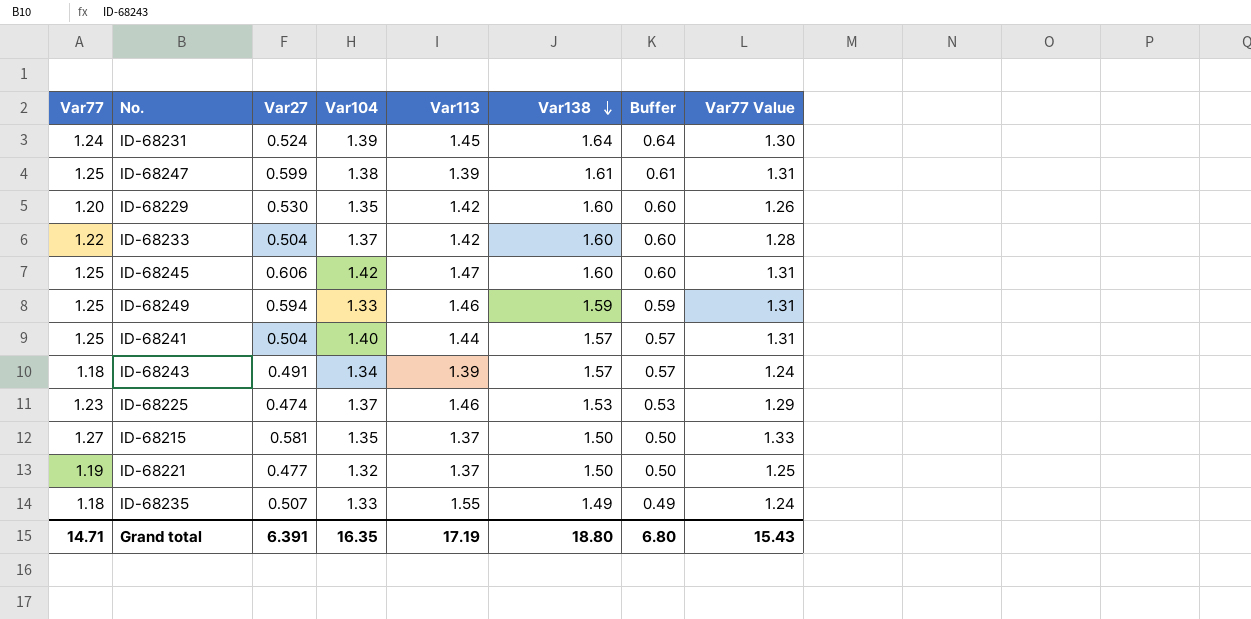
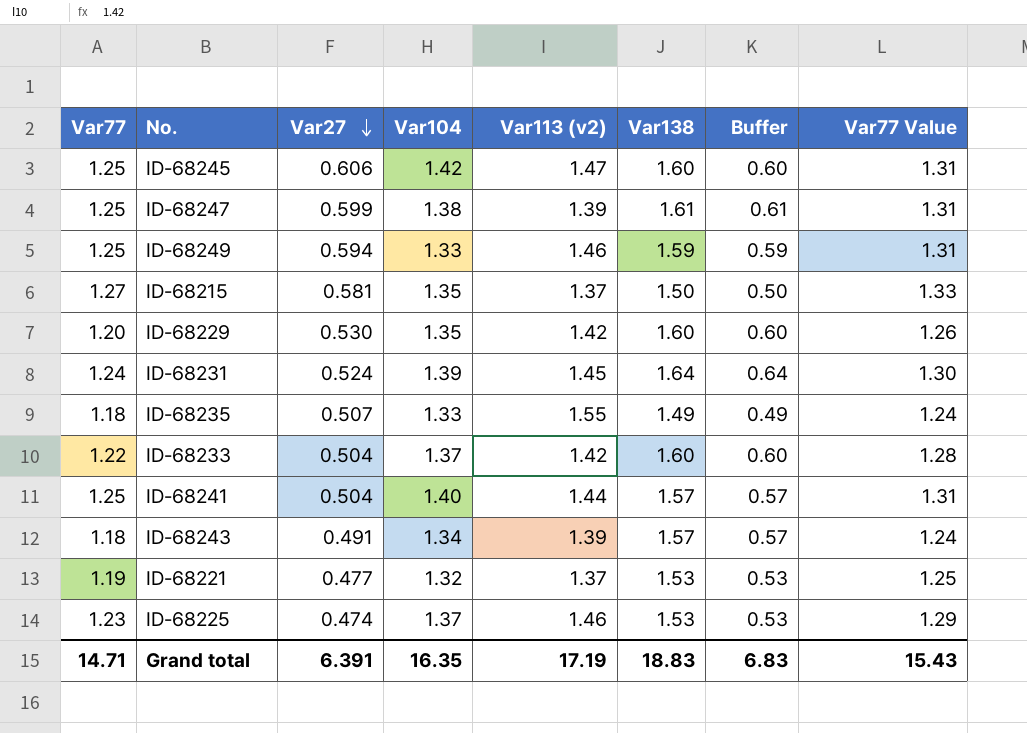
row order: Var138 descending -> Var27 descending
column name: Var113 -> Var113 (v2)
ID-68221 | Var138: 1.50 -> 1.53
ID-68221 | Buffer: 0.50 -> 0.53
Grand total | Var138: 18.80 -> 18.83
Grand total | Buffer: 6.80 -> 6.83

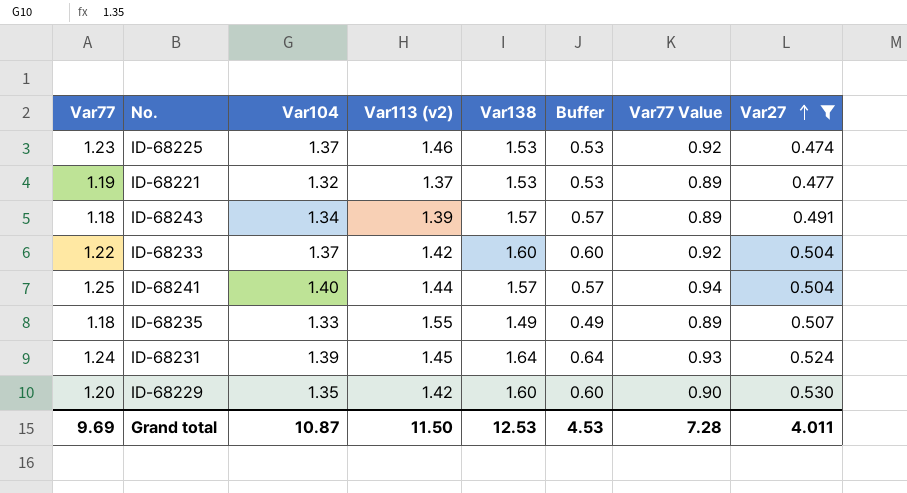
filter: none -> Var27 <= 0.530
row order: Var27 descending -> Var27 ascending
column Var77 Value | formula: [Var77] * 1.05 -> [Var77] * 0.75
column Var27 | position: 3 -> 8
Grand total | Var77: 14.71 -> 9.69
Grand total | Var104: 16.35 -> 10.87
Grand total | Var113 (v2): 17.19 -> 11.50
Grand total | Var138: 18.83 -> 12.53
Grand total | Buffer: 6.83 -> 4.53
Grand total | Var77 Value: 15.43 -> 7.28
Grand total | Var27: 6.391 -> 4.011

